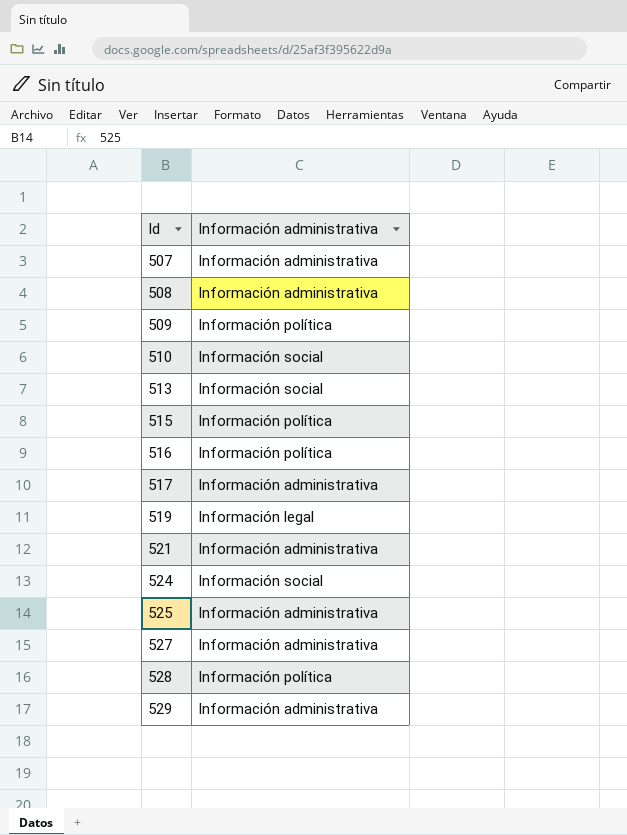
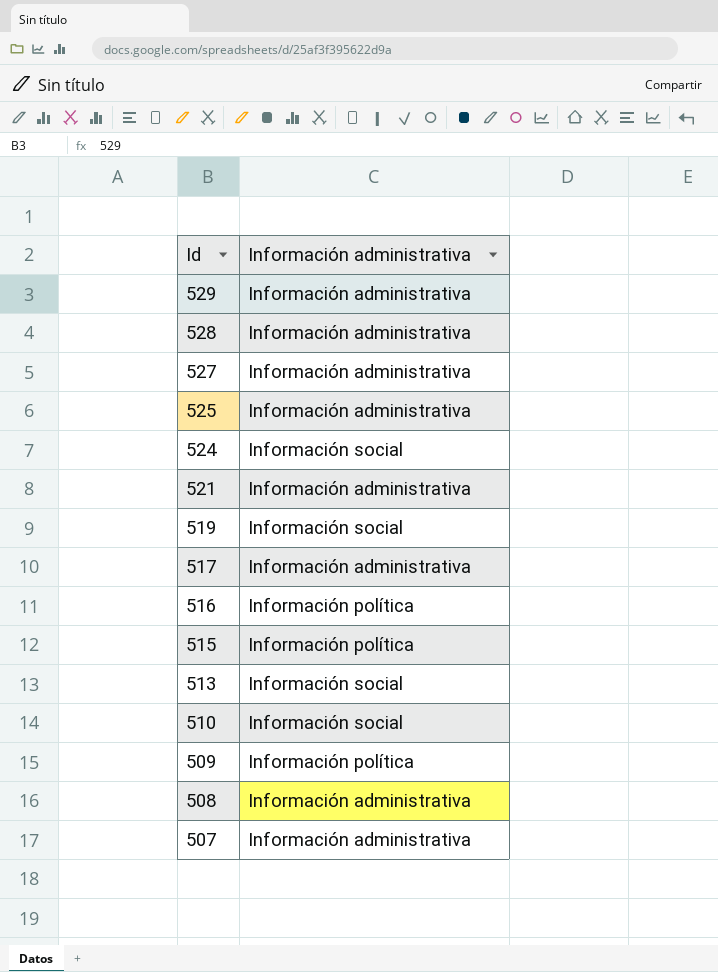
row order: Id ascending -> Id descending
528 | Información administrativa: Información política -> Información administrativa
519 | Información administrativa: Información legal -> Información social

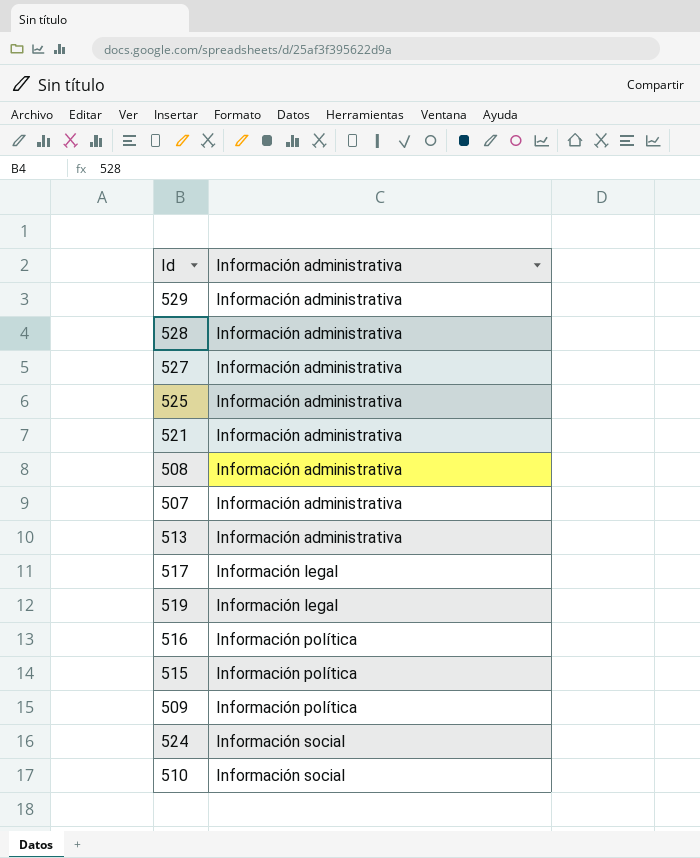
row order: Id descending -> Información administrativa ascending
513 | Información administrativa: Información social -> Información administrativa
517 | Información administrativa: Información administrativa -> Información legal
519 | Información administrativa: Información social -> Información legal

